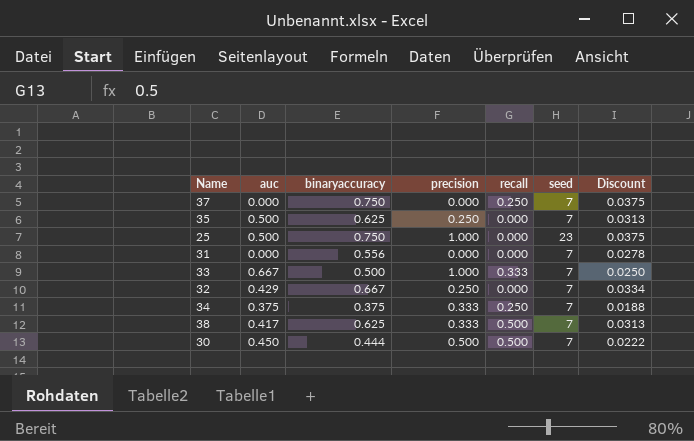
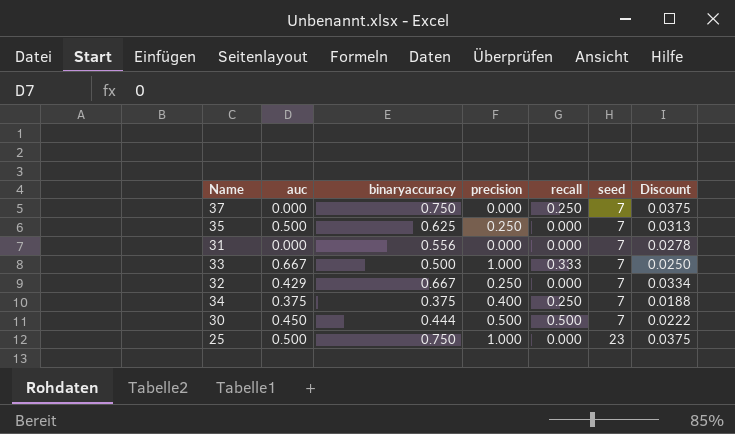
row order: none -> seed ascending
row 38: 0.417 | 0.625 | 0.333 | 0.500 | 7 | 0.0313 -> none
34 | precision: 0.333 -> 0.400

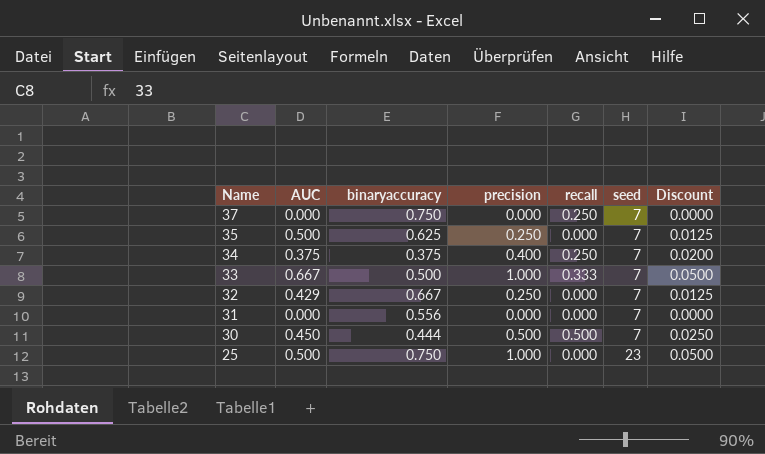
row order: seed ascending -> Name descending
column name: auc -> AUC
column Discount | formula: [binaryaccuracy] * 0.05 -> [precision] * 0.05

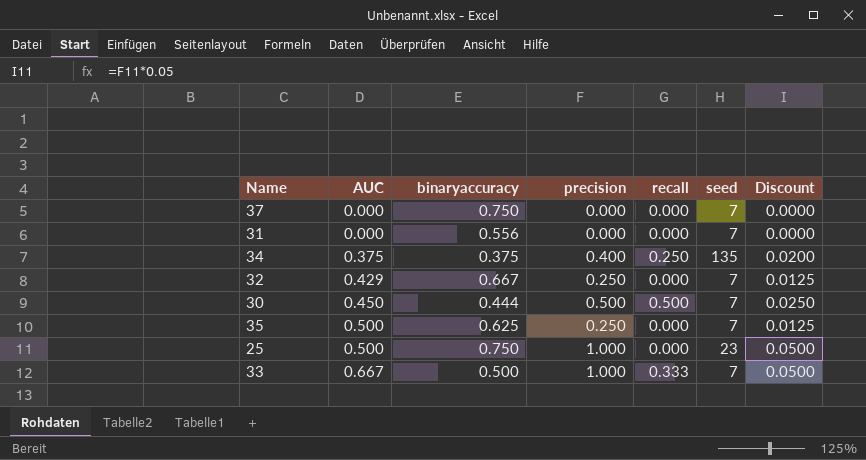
row order: Name descending -> AUC ascending
37 | recall: 0.250 -> 0.000
34 | seed: 7 -> 135

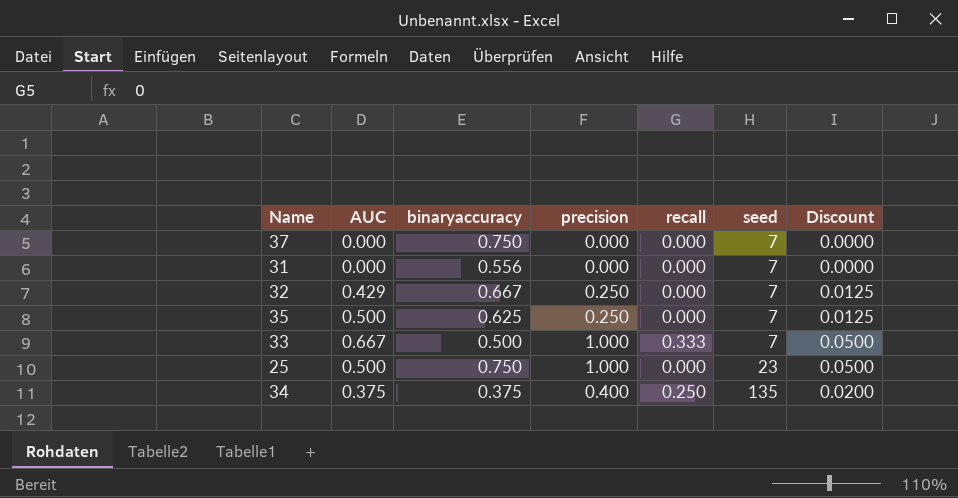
row order: AUC ascending -> seed ascending
row 30: 0.450 | 0.444 | 0.500 | 0.500 | 7 | 0.0250 -> none

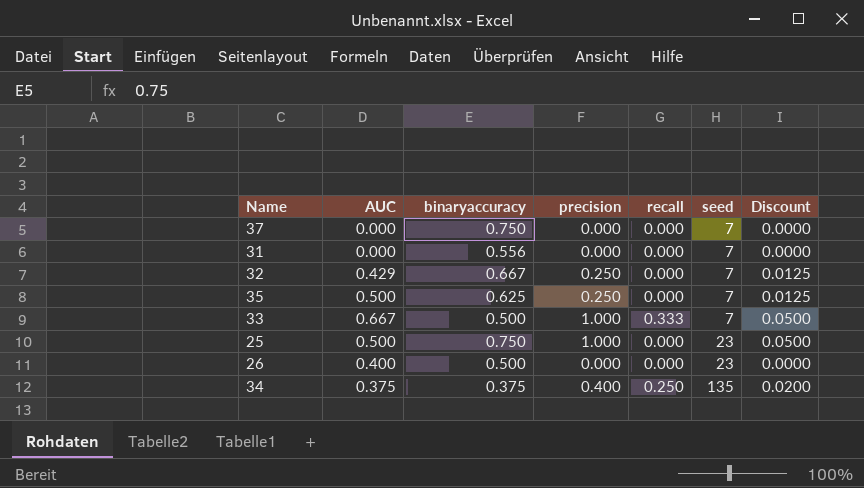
row 26: none -> 0.400 | 0.500 | 0.000 | 0.000 | 23 | 0.0000

